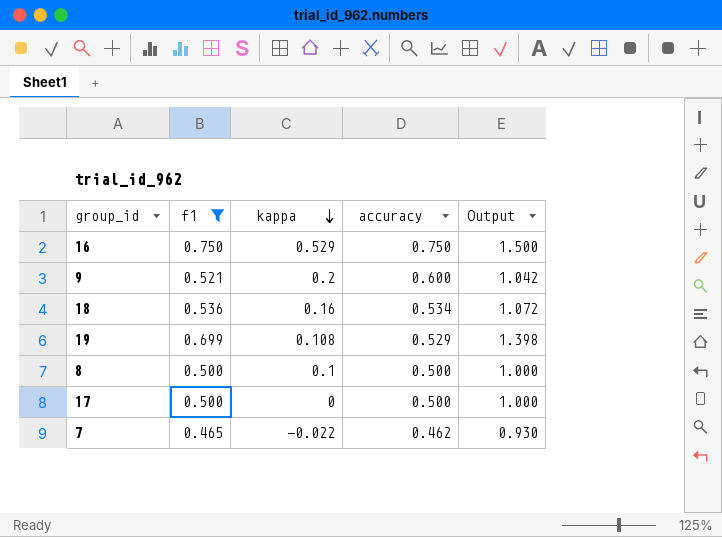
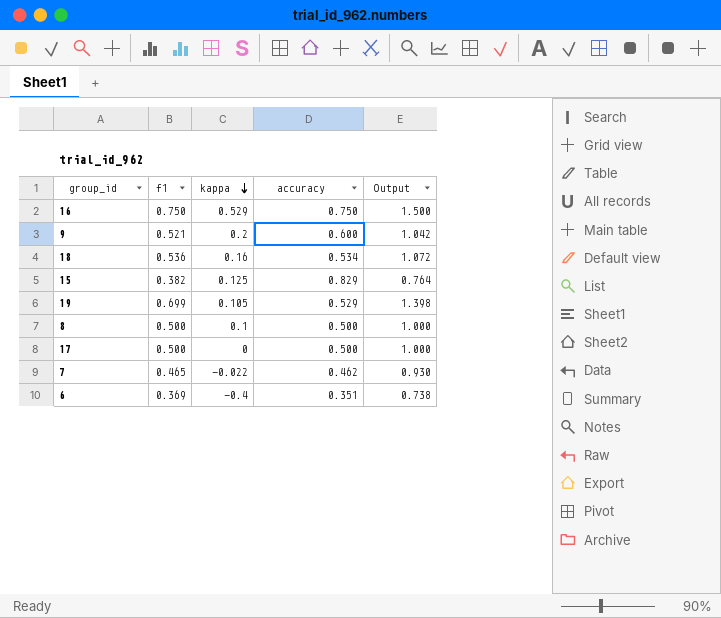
filter: f1 >= 0.465 -> none
19 | kappa: 0.108 -> 0.105

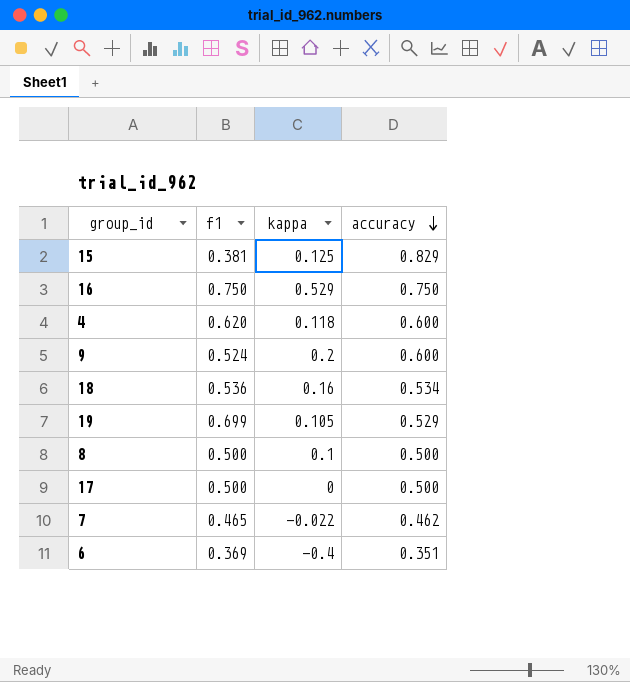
row order: kappa descending -> accuracy descending
column Output | formula: [f1] * 2 -> none
15 | f1: 0.382 -> 0.381
row 4: none -> 0.620 | 0.118 | 0.600
9 | f1: 0.521 -> 0.524

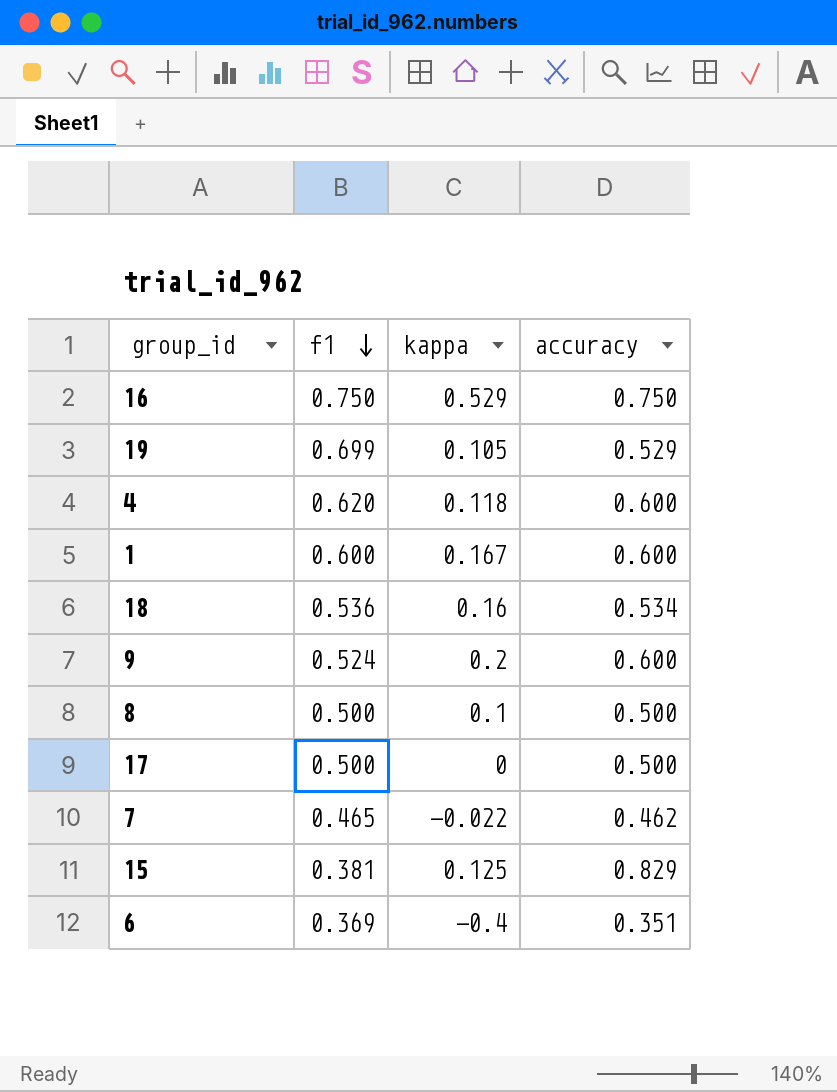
row order: accuracy descending -> f1 descending
row 1: none -> 0.600 | 0.167 | 0.600

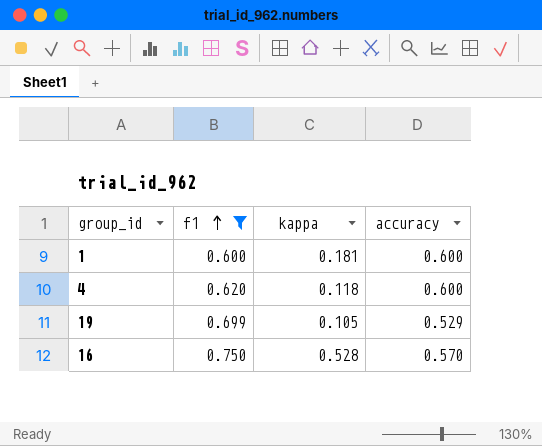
filter: none -> f1 >= 0.600
row order: f1 descending -> f1 ascending
1 | kappa: 0.167 -> 0.181
16 | kappa: 0.529 -> 0.528
16 | accuracy: 0.750 -> 0.570

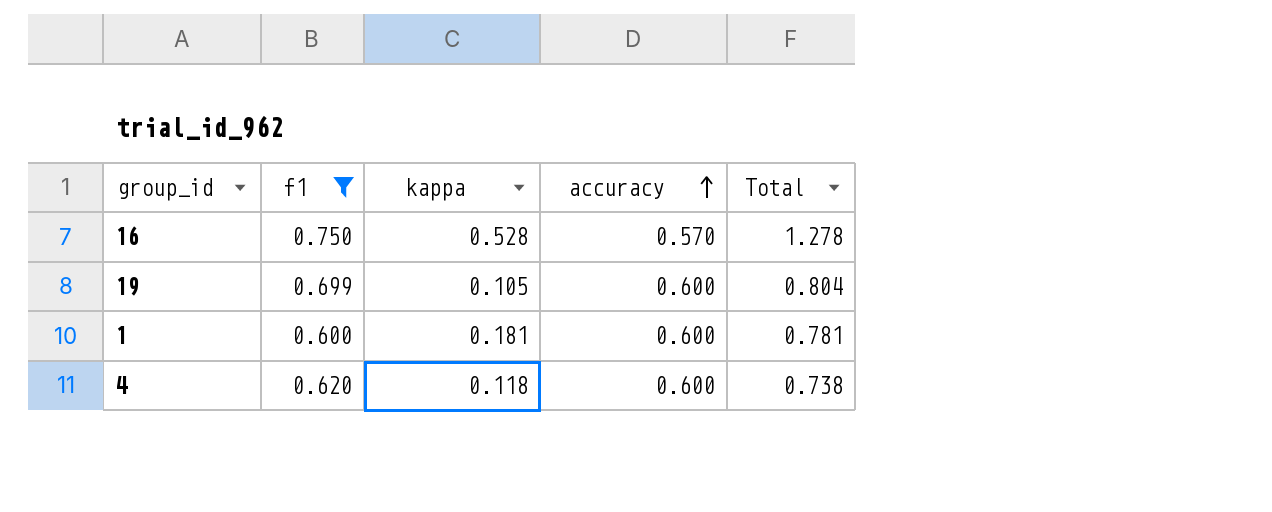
row order: f1 ascending -> accuracy ascending
column Total | formula: none -> [f1] + [kappa]
19 | accuracy: 0.529 -> 0.600

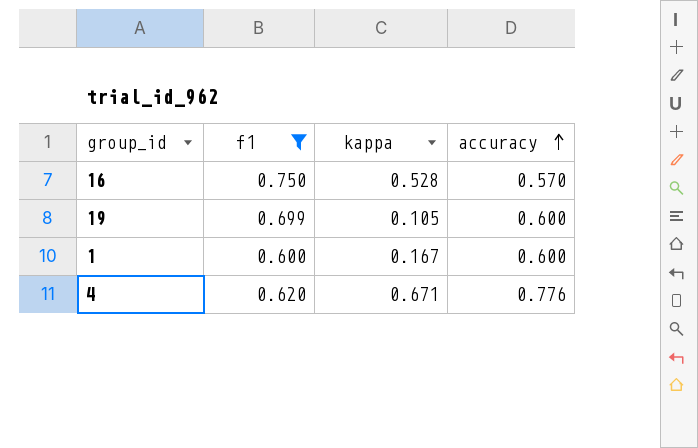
column Total | formula: [f1] + [kappa] -> none
1 | kappa: 0.181 -> 0.167
4 | kappa: 0.118 -> 0.671
4 | accuracy: 0.600 -> 0.776

